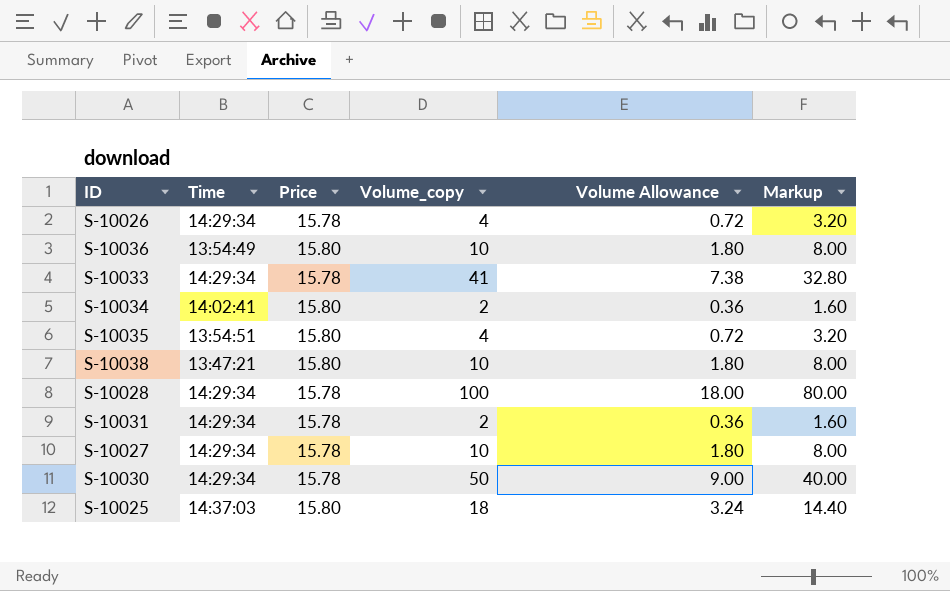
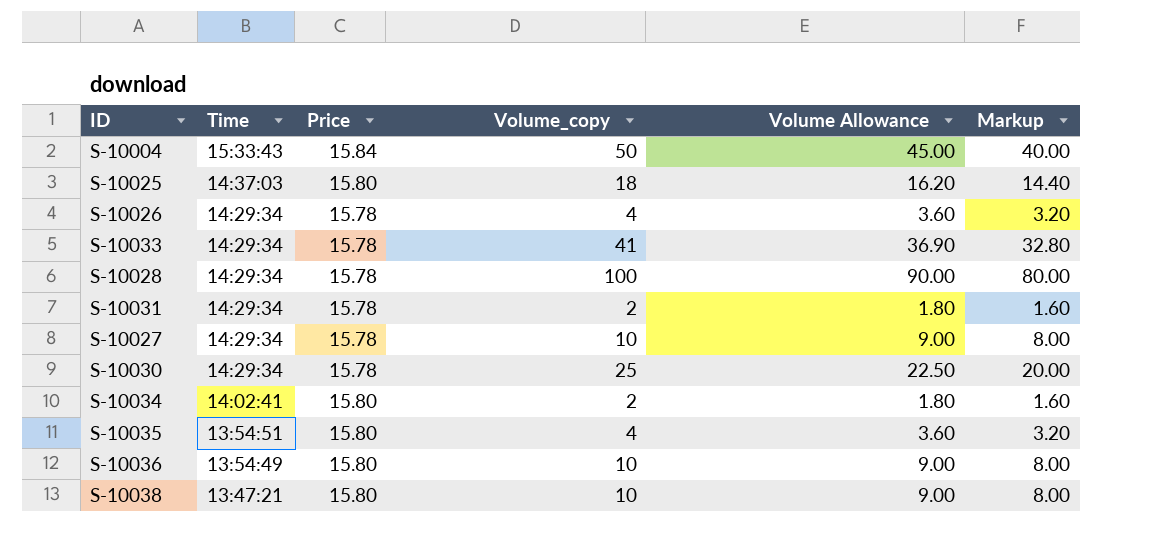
row order: none -> Time descending
column Volume Allowance | formula: [Volume_copy] * 0.18 -> [Volume_copy] * 0.9
row S-10004: none -> 15:33:43 | 15.84 | 50 | 45.00 | 40.00
S-10030 | Volume_copy: 50 -> 25
S-10030 | Markup: 40.00 -> 20.00

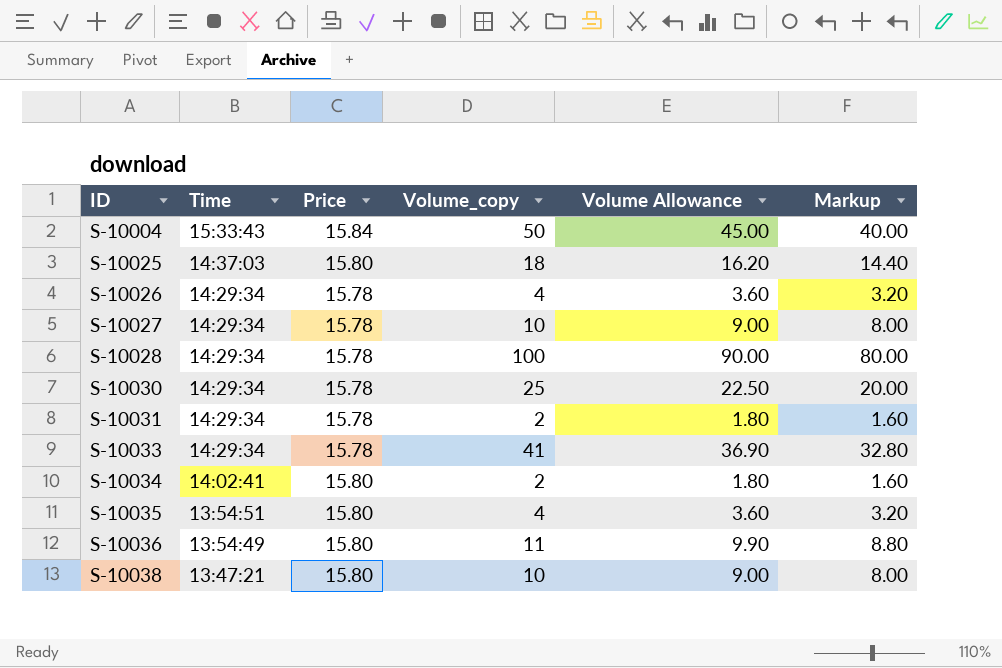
row order: Time descending -> ID ascending
S-10036 | Volume_copy: 10 -> 11
S-10036 | Volume Allowance: 9.00 -> 9.90
S-10036 | Markup: 8.00 -> 8.80

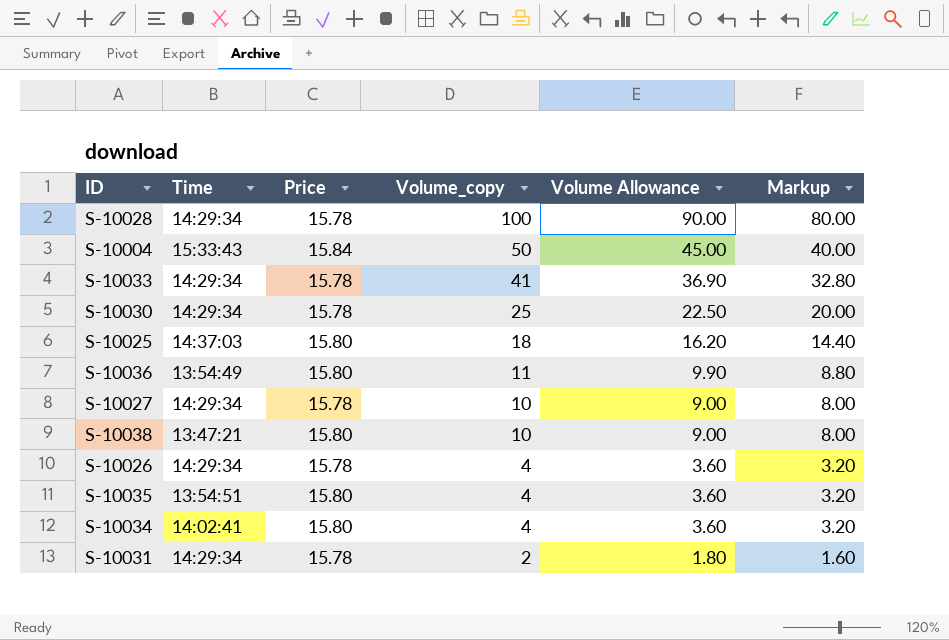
row order: ID ascending -> Volume_copy descending
S-10034 | Volume_copy: 2 -> 4
S-10034 | Volume Allowance: 1.80 -> 3.60
S-10034 | Markup: 1.60 -> 3.20

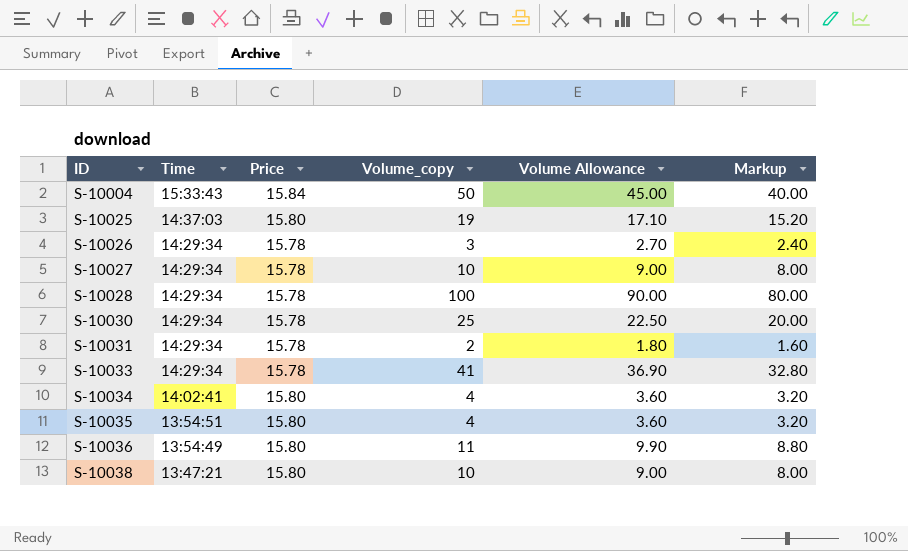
row order: Volume_copy descending -> ID ascending
S-10025 | Volume_copy: 18 -> 19
S-10025 | Volume Allowance: 16.20 -> 17.10
S-10025 | Markup: 14.40 -> 15.20
S-10026 | Volume_copy: 4 -> 3
S-10026 | Volume Allowance: 3.60 -> 2.70
S-10026 | Markup: 3.20 -> 2.40

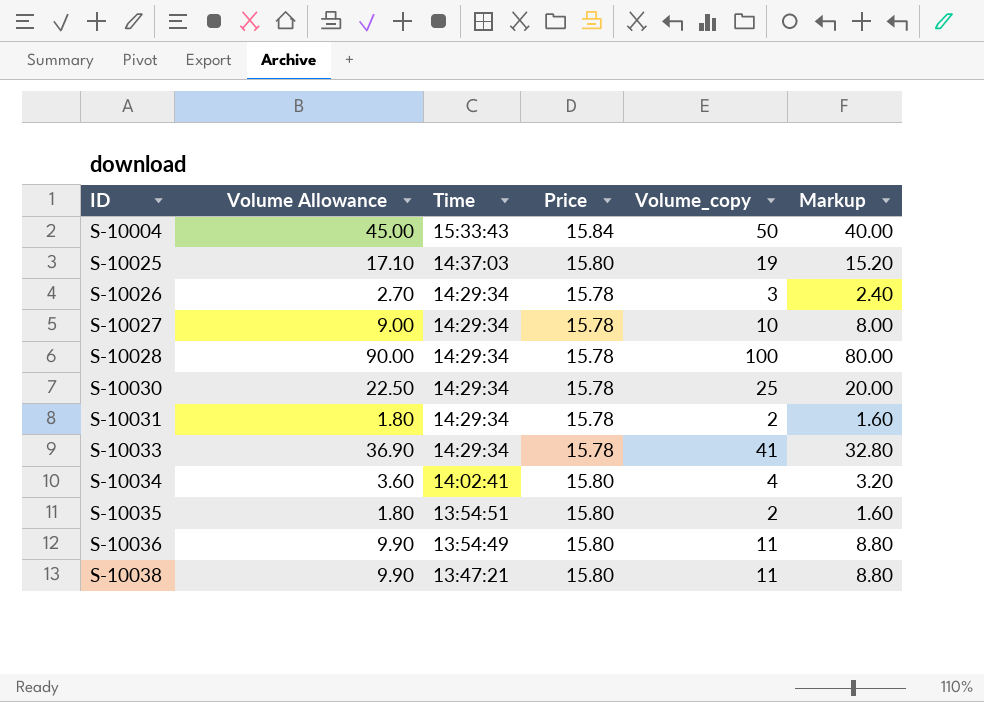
column Volume Allowance | position: 5 -> 2
S-10035 | Volume Allowance: 3.60 -> 1.80
S-10035 | Volume_copy: 4 -> 2
S-10035 | Markup: 3.20 -> 1.60
S-10038 | Volume Allowance: 9.00 -> 9.90
S-10038 | Volume_copy: 10 -> 11
S-10038 | Markup: 8.00 -> 8.80

